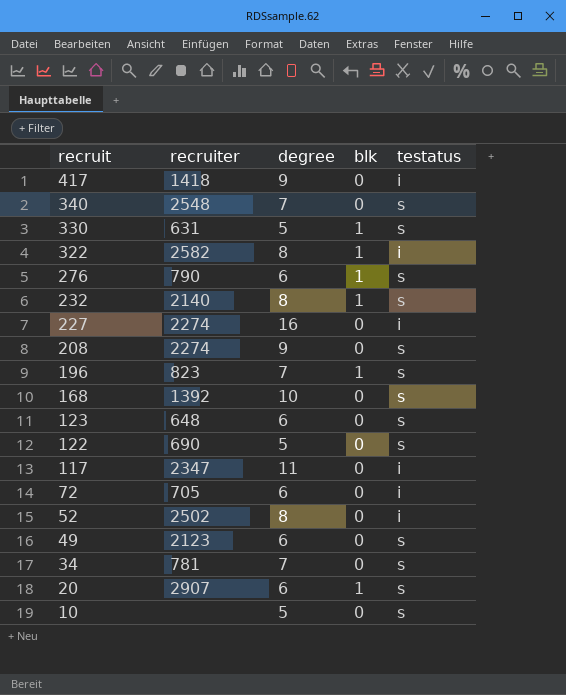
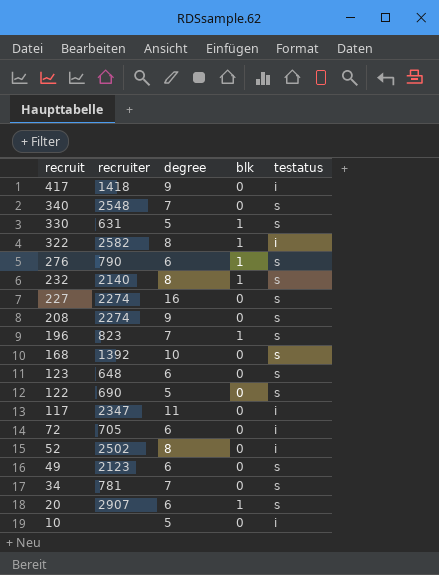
227 | testatus: i -> s
10 | testatus: s -> i

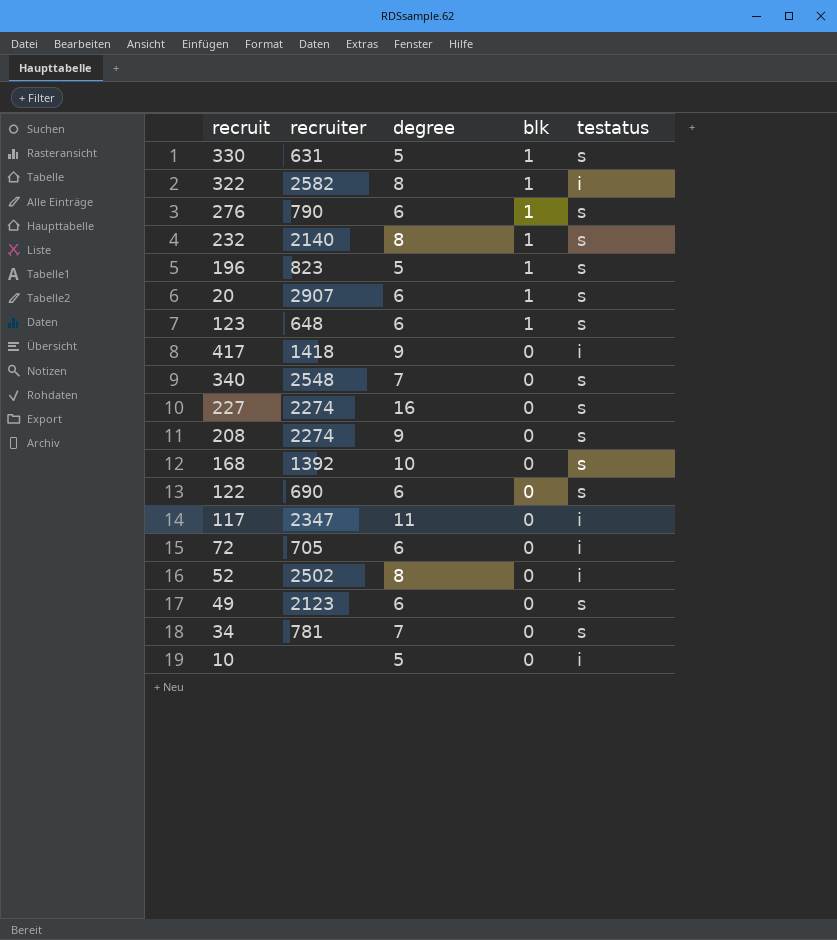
row order: recruit descending -> blk descending
196 | degree: 7 -> 5
123 | blk: 0 -> 1
122 | degree: 5 -> 6

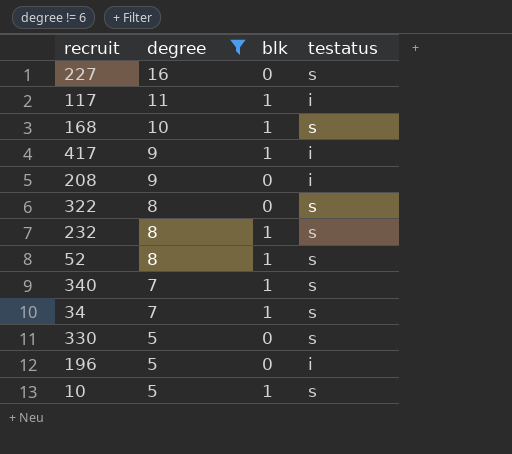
filter: none -> degree != 6
row order: blk descending -> degree descending
column recruiter | position: 2 -> none
117 | blk: 0 -> 1
168 | blk: 0 -> 1
417 | blk: 0 -> 1
208 | testatus: s -> i
322 | blk: 1 -> 0
322 | testatus: i -> s
52 | blk: 0 -> 1
52 | testatus: i -> s
340 | blk: 0 -> 1
34 | blk: 0 -> 1
330 | blk: 1 -> 0
196 | blk: 1 -> 0
196 | testatus: s -> i
10 | blk: 0 -> 1
10 | testatus: i -> s

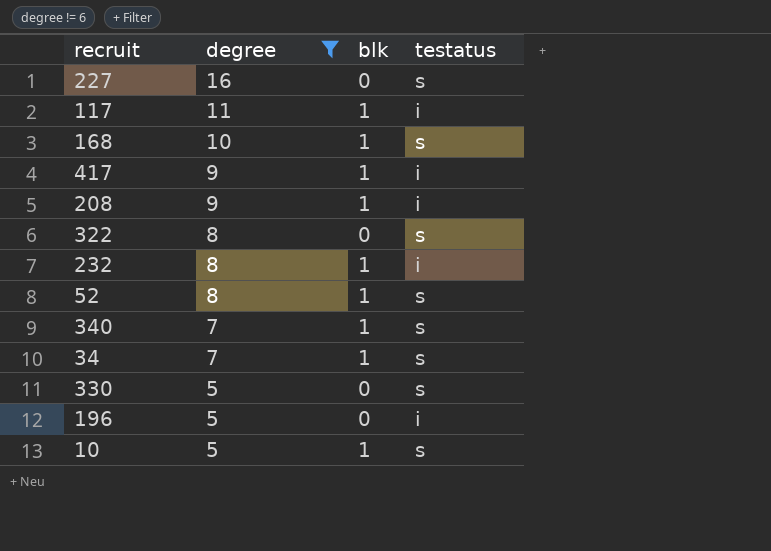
208 | blk: 0 -> 1
232 | testatus: s -> i

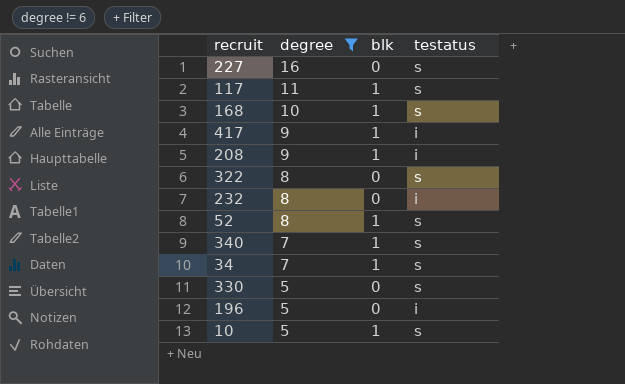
117 | testatus: i -> s
232 | blk: 1 -> 0

